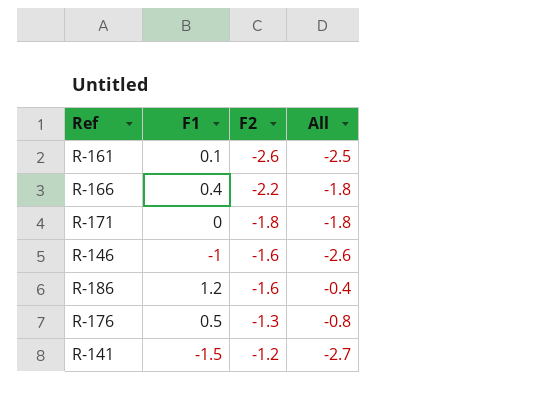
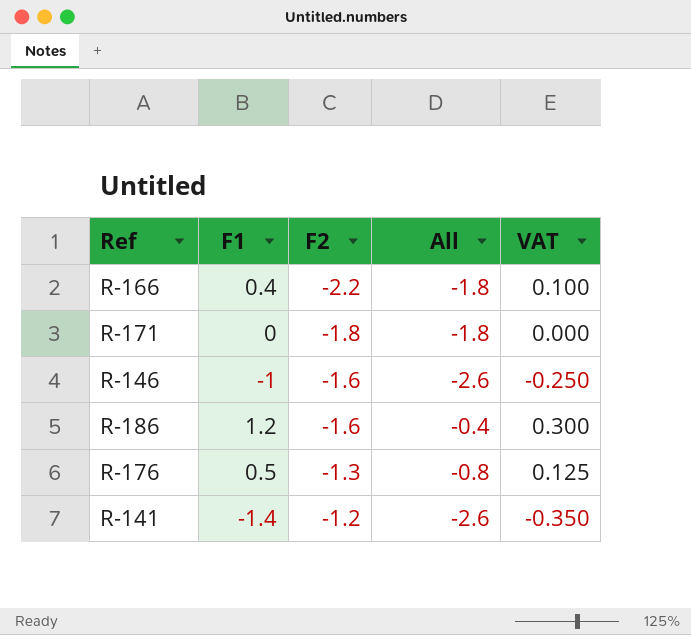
column VAT | formula: none -> [F1] * 0.25
row R-161: 0.1 | -2.6 | -2.5 -> none
R-141 | F1: -1.5 -> -1.4
R-141 | All: -2.7 -> -2.6

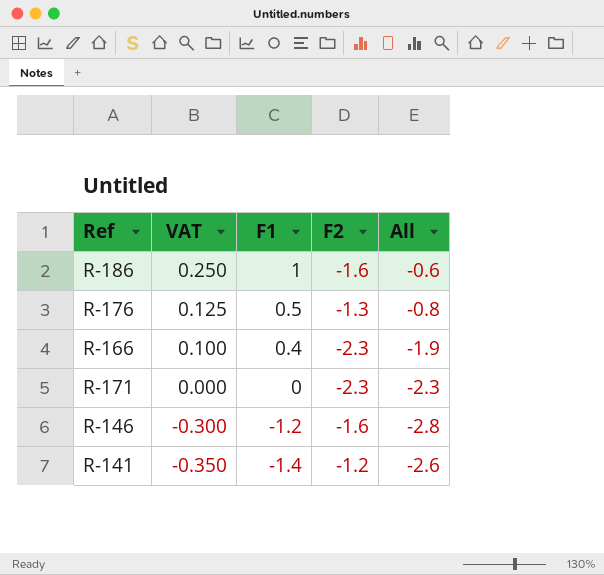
row order: F2 ascending -> VAT descending
column VAT | position: 5 -> 2
R-186 | VAT: 0.300 -> 0.250
R-186 | F1: 1.2 -> 1
R-186 | All: -0.4 -> -0.6
R-166 | F2: -2.2 -> -2.3
R-166 | All: -1.8 -> -1.9
R-171 | F2: -1.8 -> -2.3
R-171 | All: -1.8 -> -2.3
R-146 | VAT: -0.250 -> -0.300
R-146 | F1: -1 -> -1.2
R-146 | All: -2.6 -> -2.8

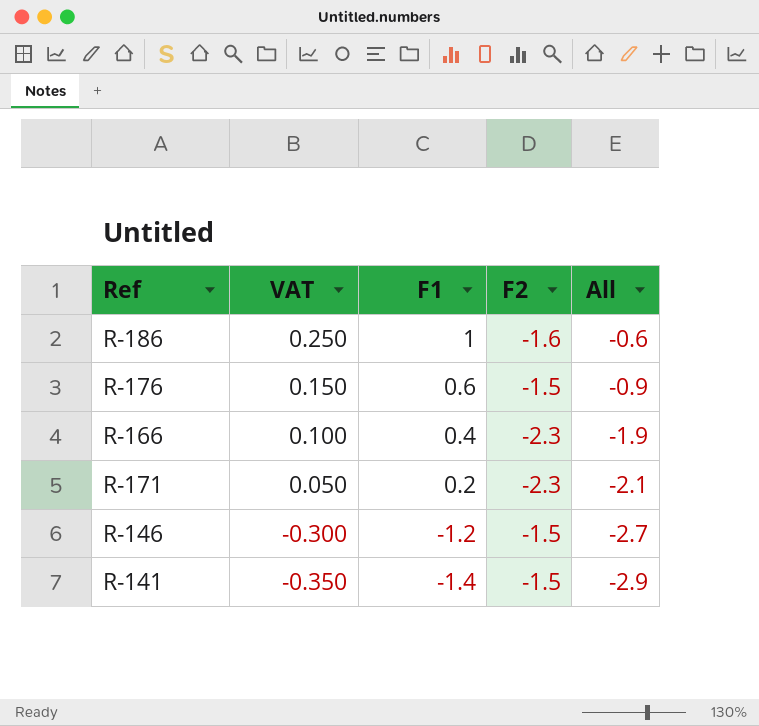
R-176 | VAT: 0.125 -> 0.150
R-176 | F1: 0.5 -> 0.6
R-176 | F2: -1.3 -> -1.5
R-176 | All: -0.8 -> -0.9
R-171 | VAT: 0.000 -> 0.050
R-171 | F1: 0 -> 0.2
R-171 | All: -2.3 -> -2.1
R-146 | F2: -1.6 -> -1.5
R-146 | All: -2.8 -> -2.7
R-141 | F2: -1.2 -> -1.5
R-141 | All: -2.6 -> -2.9

